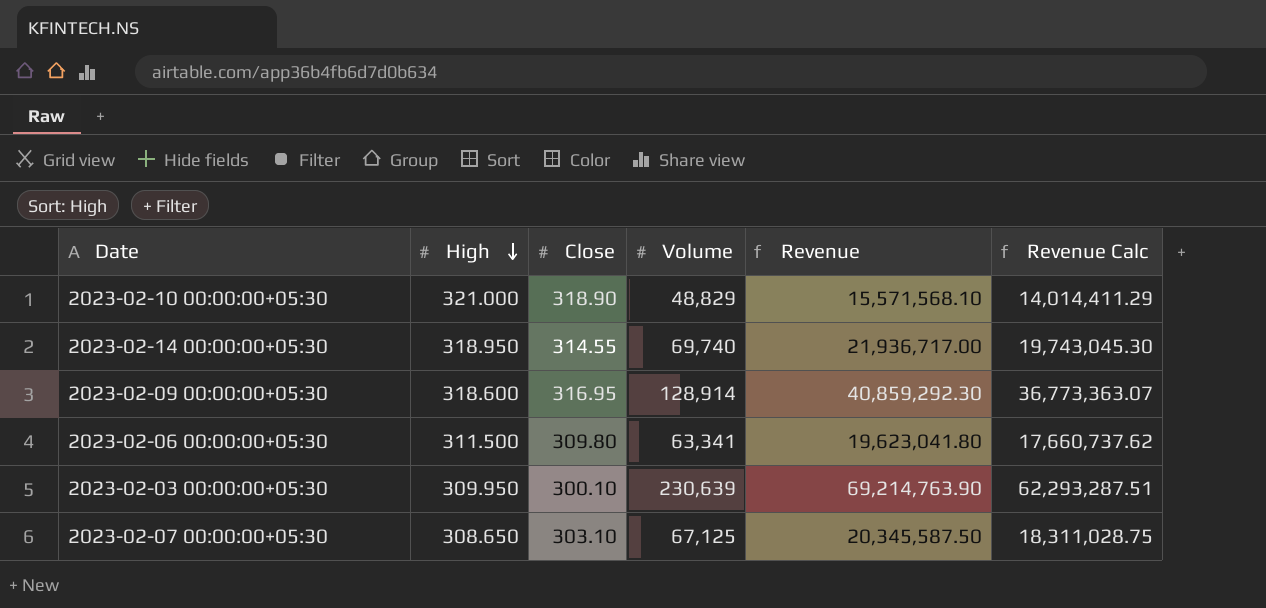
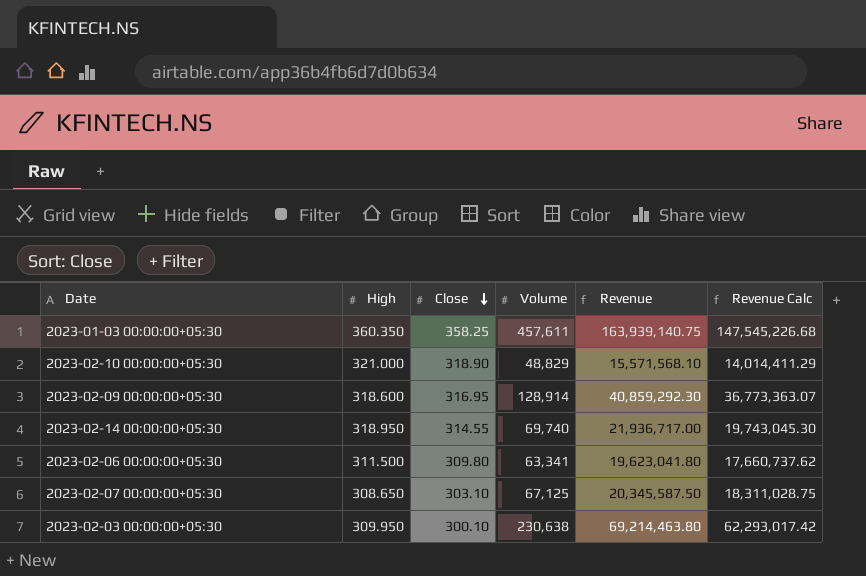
row order: High descending -> Close descending
row 2023-01-03 00:00:00+05:30: none -> 360.350 | 358.25 | 457,611 | 163,939,140.75 | 147,545,226.68
2023-02-03 00:00:00+05:30 | Volume: 230,639 -> 230,638
2023-02-03 00:00:00+05:30 | Revenue: 69,214,763.90 -> 69,214,463.80
2023-02-03 00:00:00+05:30 | Revenue Calc: 62,293,287.51 -> 62,293,017.42

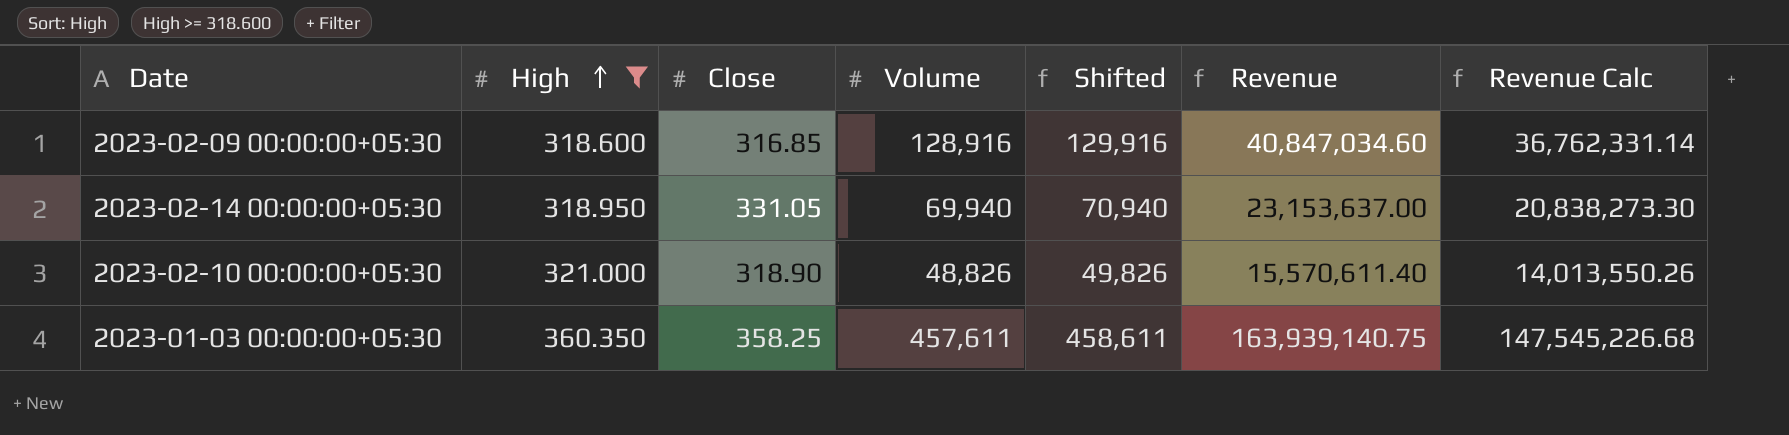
filter: none -> High >= 318.600
row order: Close descending -> High ascending
column Shifted | formula: none -> [Volume] + 1000
2023-02-09 00:00:00+05:30 | Close: 316.95 -> 316.85
2023-02-09 00:00:00+05:30 | Volume: 128,914 -> 128,916
2023-02-09 00:00:00+05:30 | Revenue: 40,859,292.30 -> 40,847,034.60
2023-02-09 00:00:00+05:30 | Revenue Calc: 36,773,363.07 -> 36,762,331.14
2023-02-14 00:00:00+05:30 | Close: 314.55 -> 331.05
2023-02-14 00:00:00+05:30 | Volume: 69,740 -> 69,940
2023-02-14 00:00:00+05:30 | Revenue: 21,936,717.00 -> 23,153,637.00
2023-02-14 00:00:00+05:30 | Revenue Calc: 19,743,045.30 -> 20,838,273.30
2023-02-10 00:00:00+05:30 | Volume: 48,829 -> 48,826
2023-02-10 00:00:00+05:30 | Revenue: 15,571,568.10 -> 15,570,611.40
2023-02-10 00:00:00+05:30 | Revenue Calc: 14,014,411.29 -> 14,013,550.26

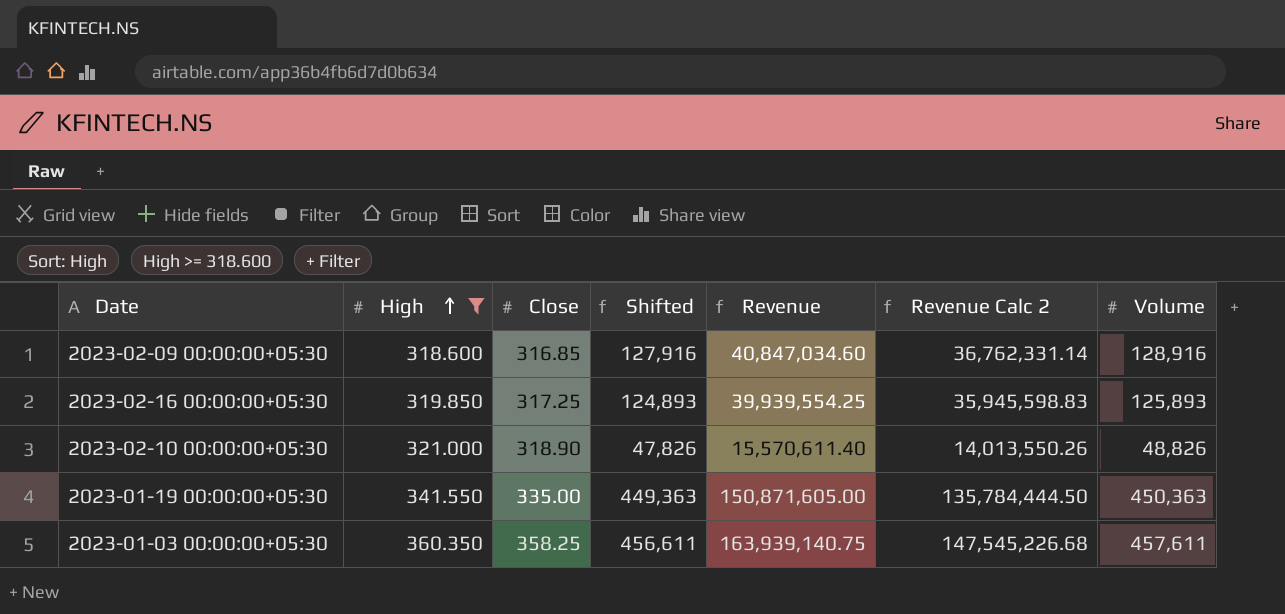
column Shifted | formula: [Volume] + 1000 -> [Volume] - 1000
column name: Revenue Calc -> Revenue Calc 2
column Volume | position: 4 -> 7
row 2023-02-14 00:00:00+05:30: 318.950 | 331.05 | 69,940 | 70,940 | 23,153,637.00 | 20,838,273.30 -> none
row 2023-02-16 00:00:00+05:30: none -> 319.850 | 317.25 | 124,893 | 39,939,554.25 | 35,945,598.83 | 125,893
row 2023-01-19 00:00:00+05:30: none -> 341.550 | 335.00 | 449,363 | 150,871,605.00 | 135,784,444.50 | 450,363

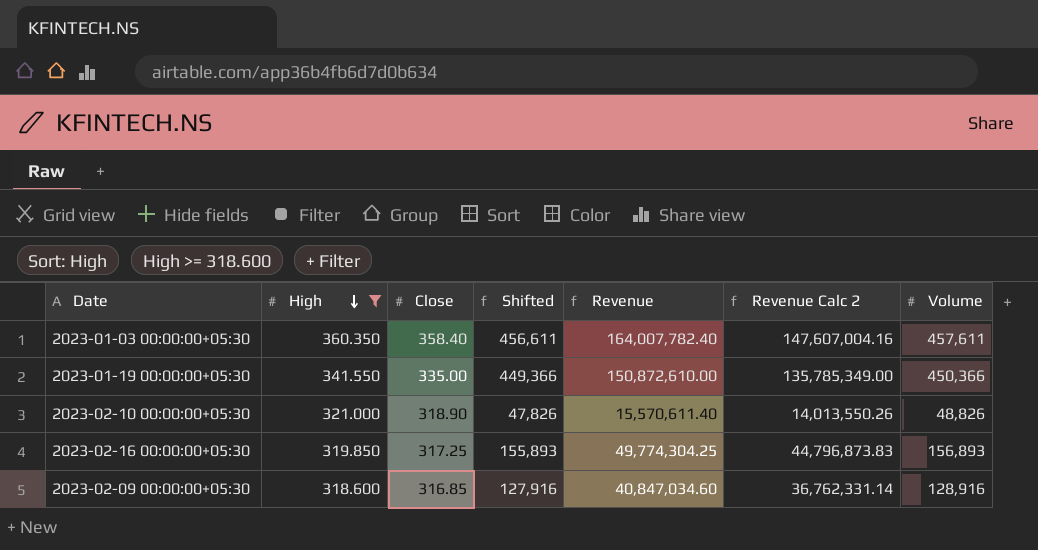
row order: High ascending -> High descending
2023-01-03 00:00:00+05:30 | Close: 358.25 -> 358.40
2023-01-03 00:00:00+05:30 | Revenue: 163,939,140.75 -> 164,007,782.40
2023-01-03 00:00:00+05:30 | Revenue Calc 2: 147,545,226.68 -> 147,607,004.16
2023-01-19 00:00:00+05:30 | Shifted: 449,363 -> 449,366
2023-01-19 00:00:00+05:30 | Revenue: 150,871,605.00 -> 150,872,610.00
2023-01-19 00:00:00+05:30 | Revenue Calc 2: 135,784,444.50 -> 135,785,349.00
2023-01-19 00:00:00+05:30 | Volume: 450,363 -> 450,366
2023-02-16 00:00:00+05:30 | Shifted: 124,893 -> 155,893
2023-02-16 00:00:00+05:30 | Revenue: 39,939,554.25 -> 49,774,304.25
2023-02-16 00:00:00+05:30 | Revenue Calc 2: 35,945,598.83 -> 44,796,873.83
2023-02-16 00:00:00+05:30 | Volume: 125,893 -> 156,893

